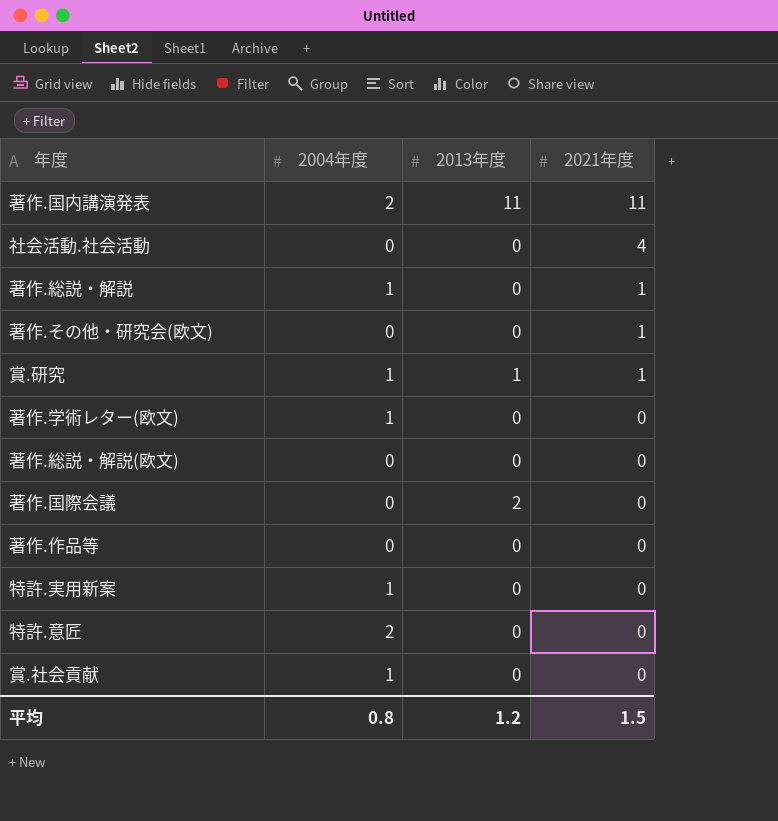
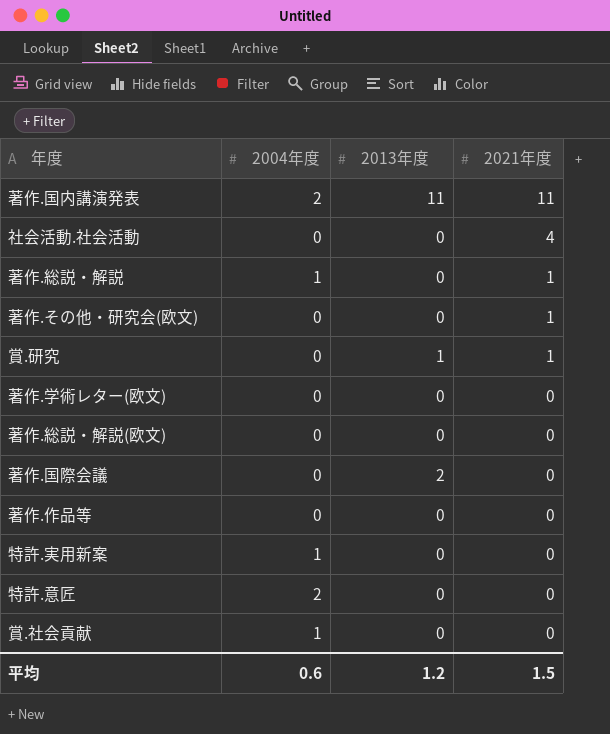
賞.研究 | 2004年度: 1 -> 0
著作.学術レター(欧文) | 2004年度: 1 -> 0
平均 | 2004年度: 0.8 -> 0.6

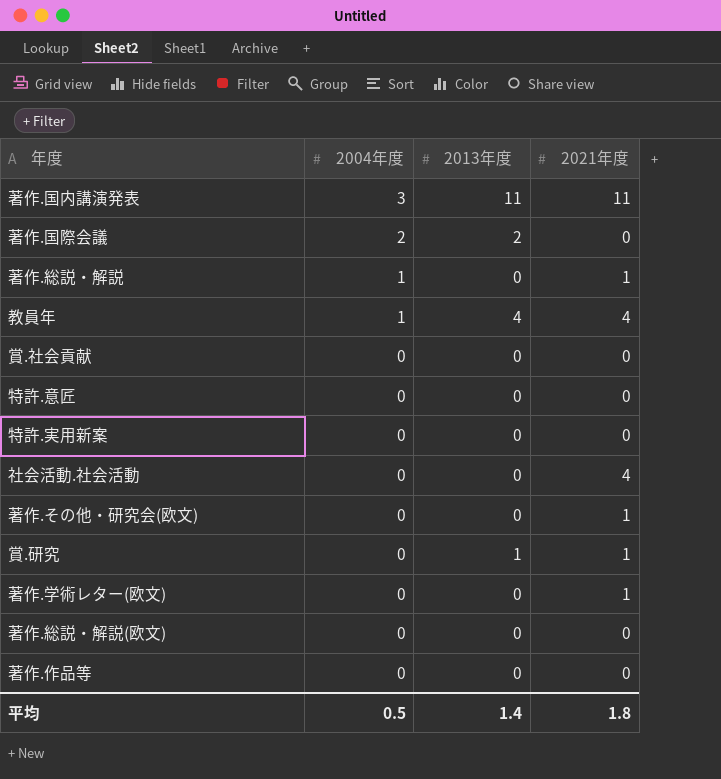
row order: 2021年度 descending -> 2004年度 descending
著作.国内講演発表 | 2004年度: 2 -> 3
著作.国際会議 | 2004年度: 0 -> 2
row 教員年: none -> 1 | 4 | 4
賞.社会貢献 | 2004年度: 1 -> 0
特許.意匠 | 2004年度: 2 -> 0
特許.実用新案 | 2004年度: 1 -> 0
著作.学術レター(欧文) | 2021年度: 0 -> 1
平均 | 2004年度: 0.6 -> 0.5
平均 | 2013年度: 1.2 -> 1.4
平均 | 2021年度: 1.5 -> 1.8

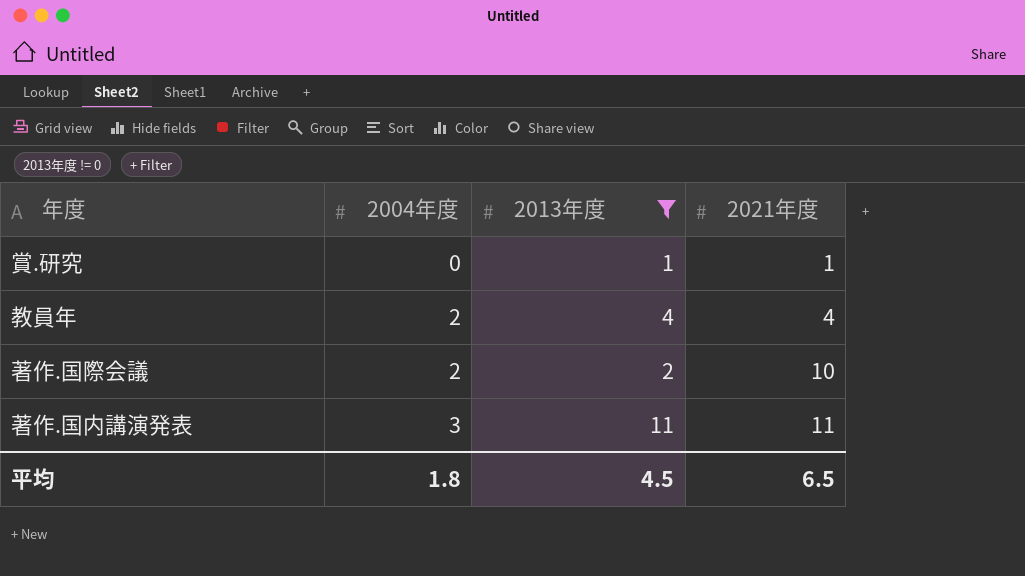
filter: none -> 2013年度 != 0
row order: 2004年度 descending -> 2004年度 ascending
教員年 | 2004年度: 1 -> 2
著作.国際会議 | 2021年度: 0 -> 10
平均 | 2004年度: 0.5 -> 1.8
平均 | 2013年度: 1.4 -> 4.5
平均 | 2021年度: 1.8 -> 6.5

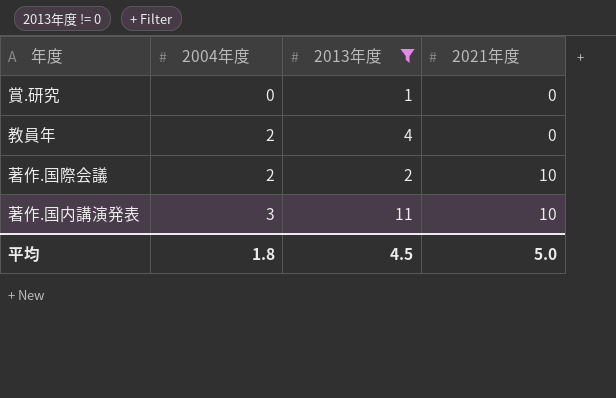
賞.研究 | 2021年度: 1 -> 0
教員年 | 2021年度: 4 -> 0
著作.国内講演発表 | 2021年度: 11 -> 10
平均 | 2021年度: 6.5 -> 5.0

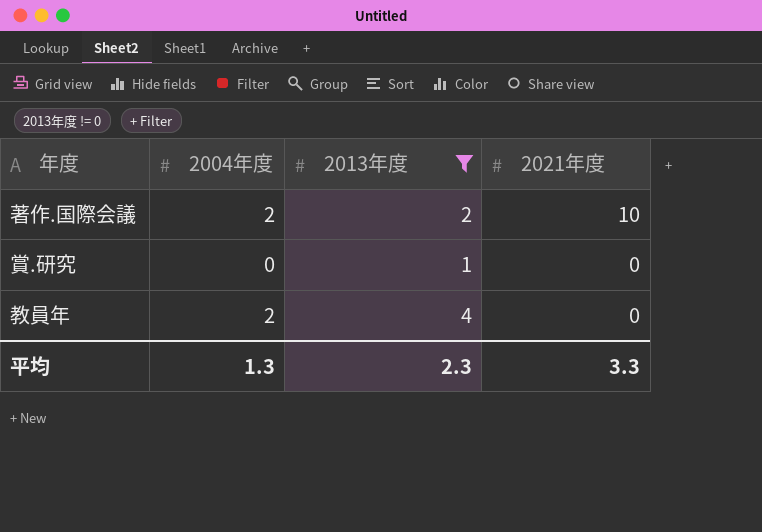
row order: 2004年度 ascending -> 2021年度 descending
row 著作.国内講演発表: 3 | 11 | 10 -> none
平均 | 2004年度: 1.8 -> 1.3
平均 | 2013年度: 4.5 -> 2.3
平均 | 2021年度: 5.0 -> 3.3

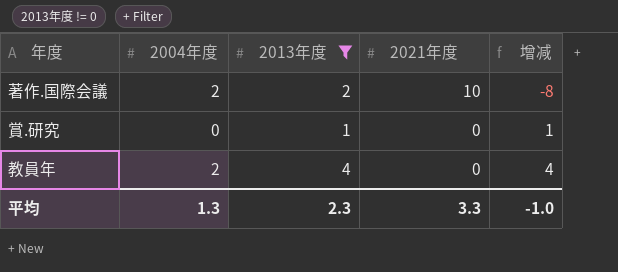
column 增减 | formula: none -> [2013年度] - [2021年度]

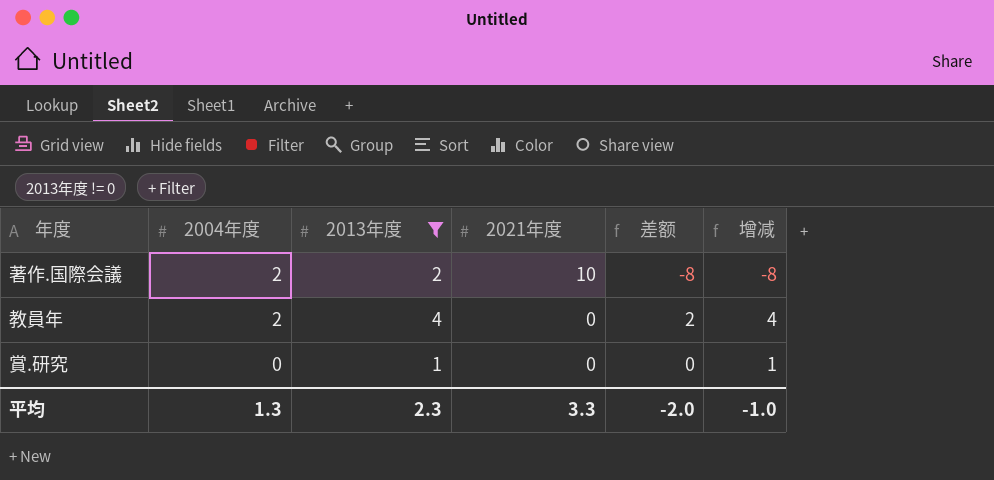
row order: 2021年度 descending -> 2004年度 descending
column 差额 | formula: none -> [2004年度] - [2021年度]

